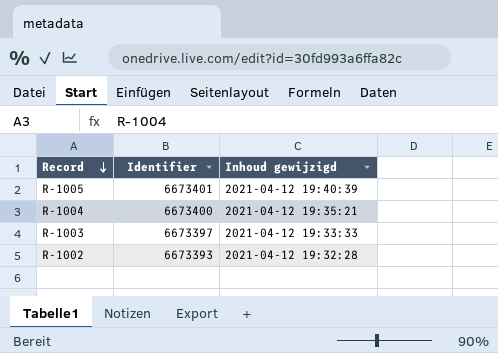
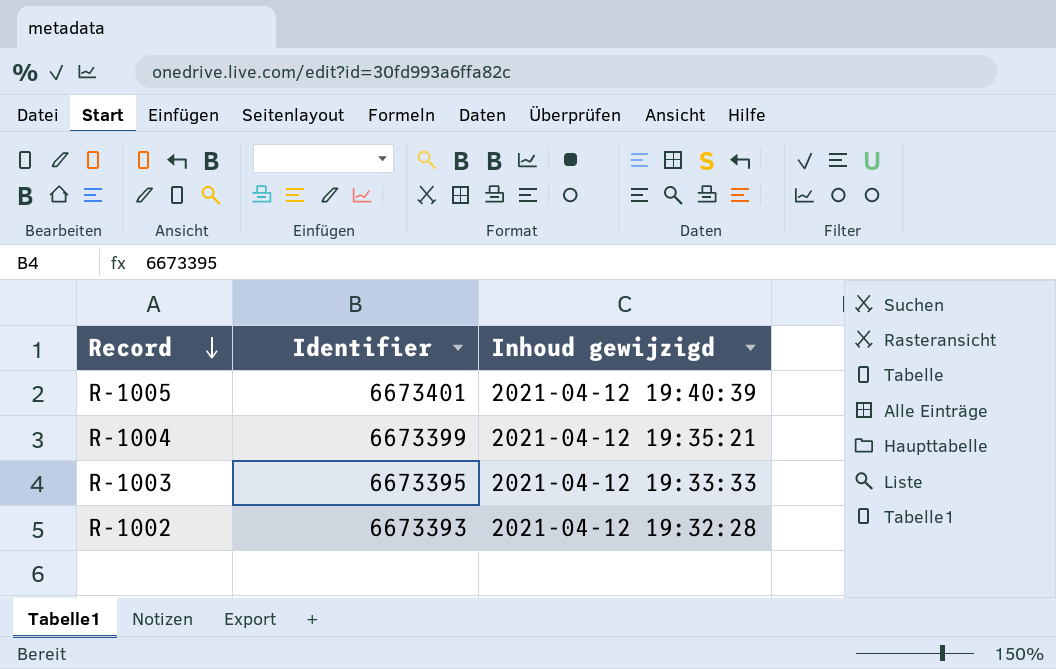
R-1004 | Identifier: 6673400 -> 6673399
R-1003 | Identifier: 6673397 -> 6673395

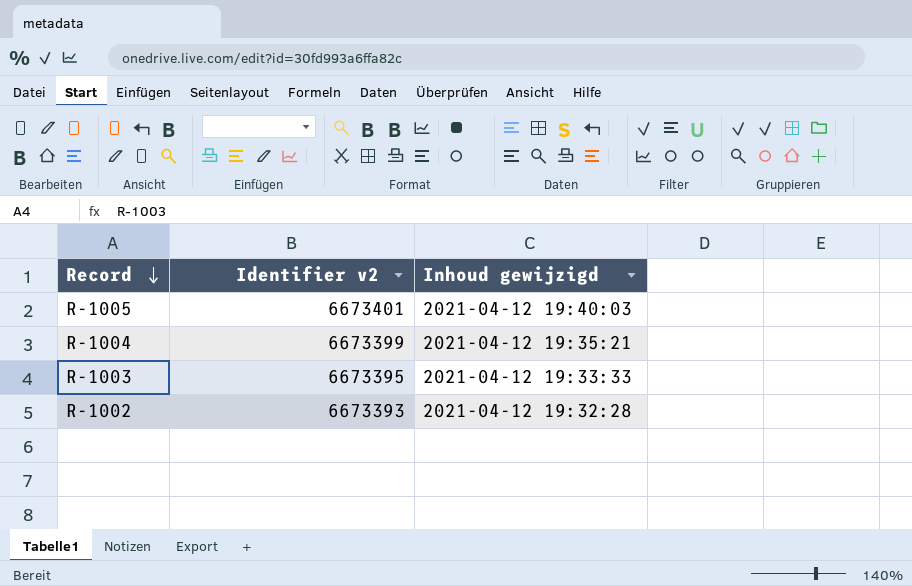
column name: Identifier -> Identifier v2
R-1005 | Inhoud gewijzigd: 2021-04-12 19:40:39 -> 2021-04-12 19:40:03

